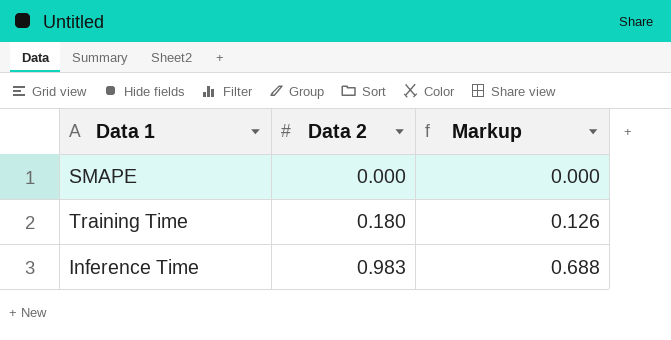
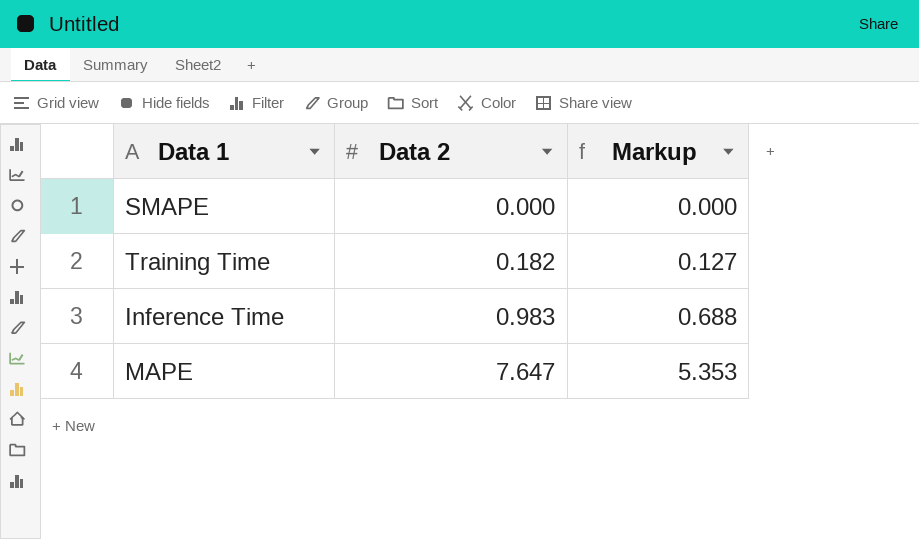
Training Time | Data 2: 0.180 -> 0.182
Training Time | Markup: 0.126 -> 0.127
row MAPE: none -> 7.647 | 5.353

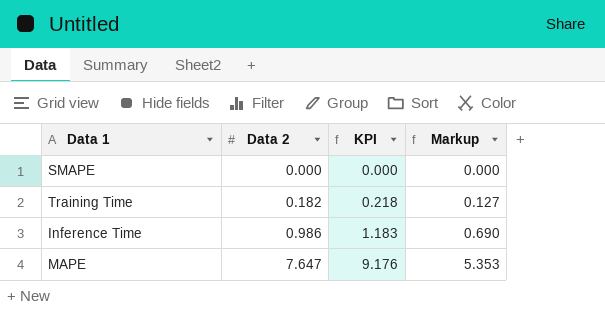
column KPI | formula: none -> [Data 2] * 1.2
Inference Time | Data 2: 0.983 -> 0.986
Inference Time | Markup: 0.688 -> 0.690

